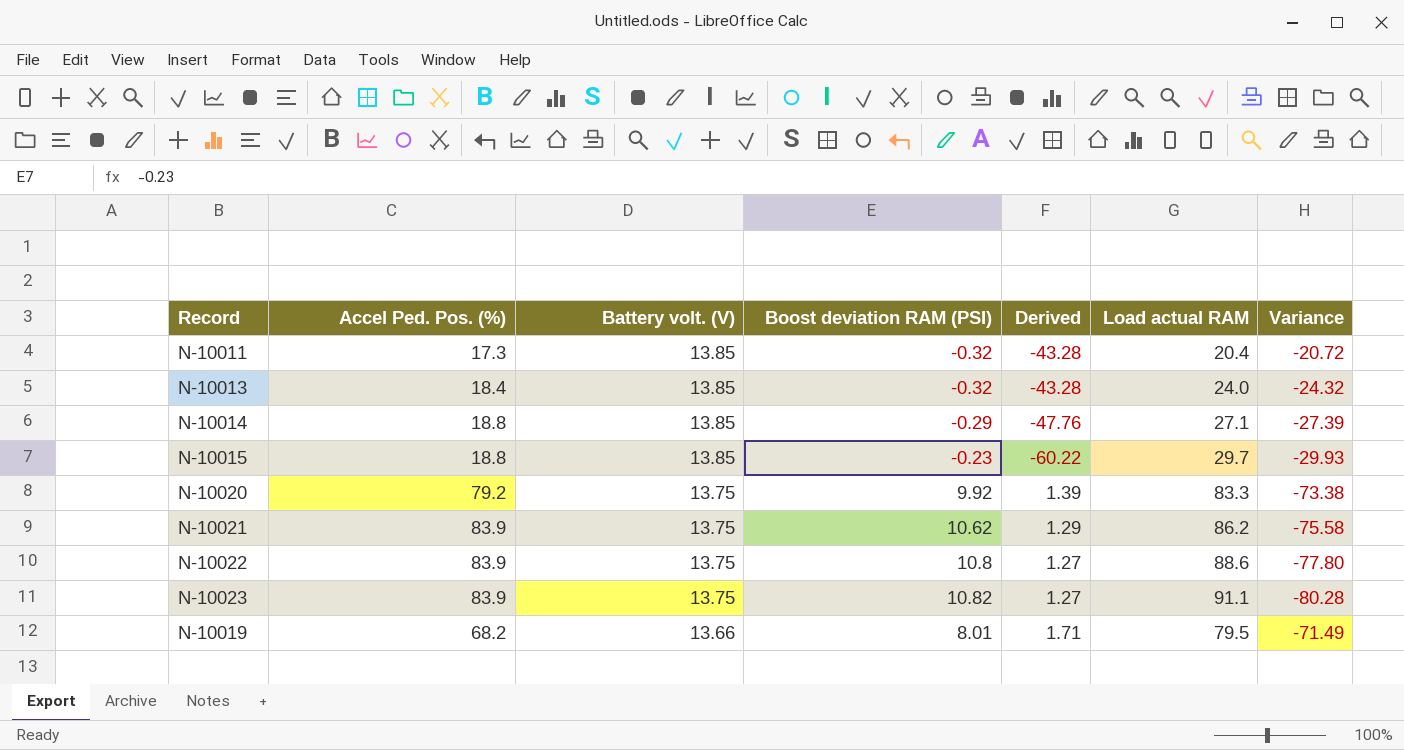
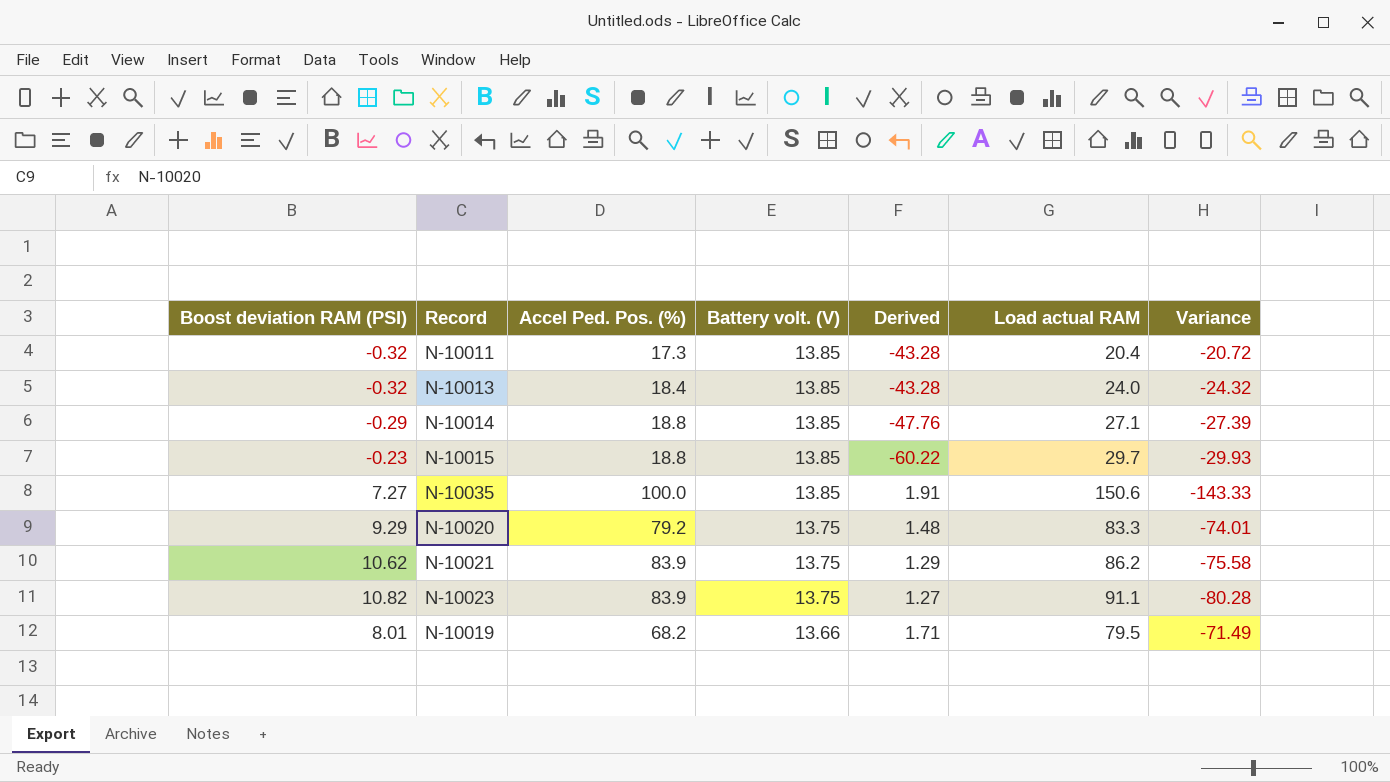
column Boost deviation RAM (PSI) | position: 4 -> 1
row N-10022: 83.9 | 13.75 | 10.8 | 1.27 | 88.6 | -77.80 -> none
row N-10035: none -> 7.27 | 100.0 | 13.85 | 1.91 | 150.6 | -143.33
N-10020 | Boost deviation RAM (PSI): 9.92 -> 9.29
N-10020 | Derived: 1.39 -> 1.48
N-10020 | Variance: -73.38 -> -74.01

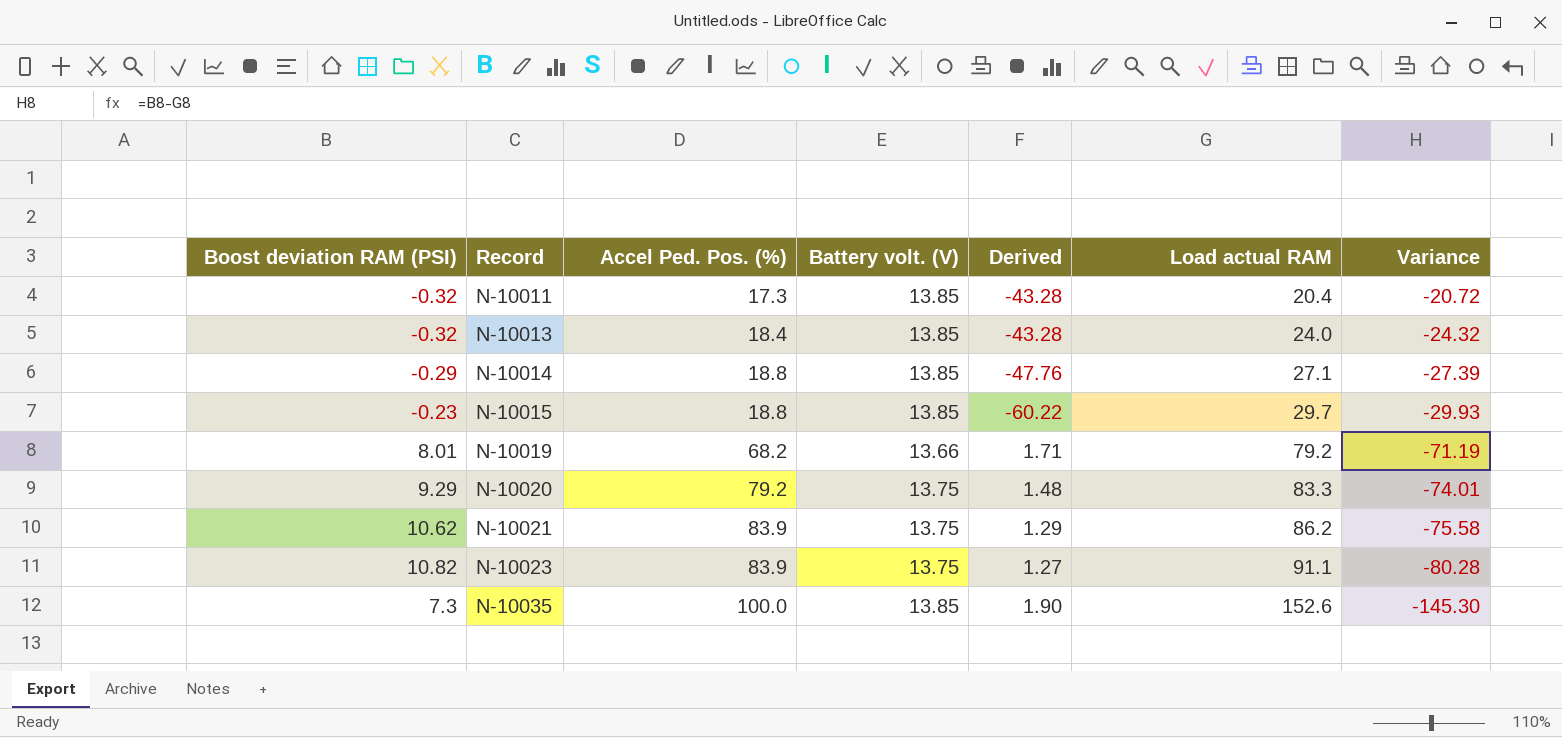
row order: Battery volt. (V) descending -> Record ascending
N-10019 | Load actual RAM: 79.5 -> 79.2
N-10019 | Variance: -71.49 -> -71.19
N-10035 | Boost deviation RAM (PSI): 7.27 -> 7.3
N-10035 | Derived: 1.91 -> 1.90
N-10035 | Load actual RAM: 150.6 -> 152.6
N-10035 | Variance: -143.33 -> -145.30

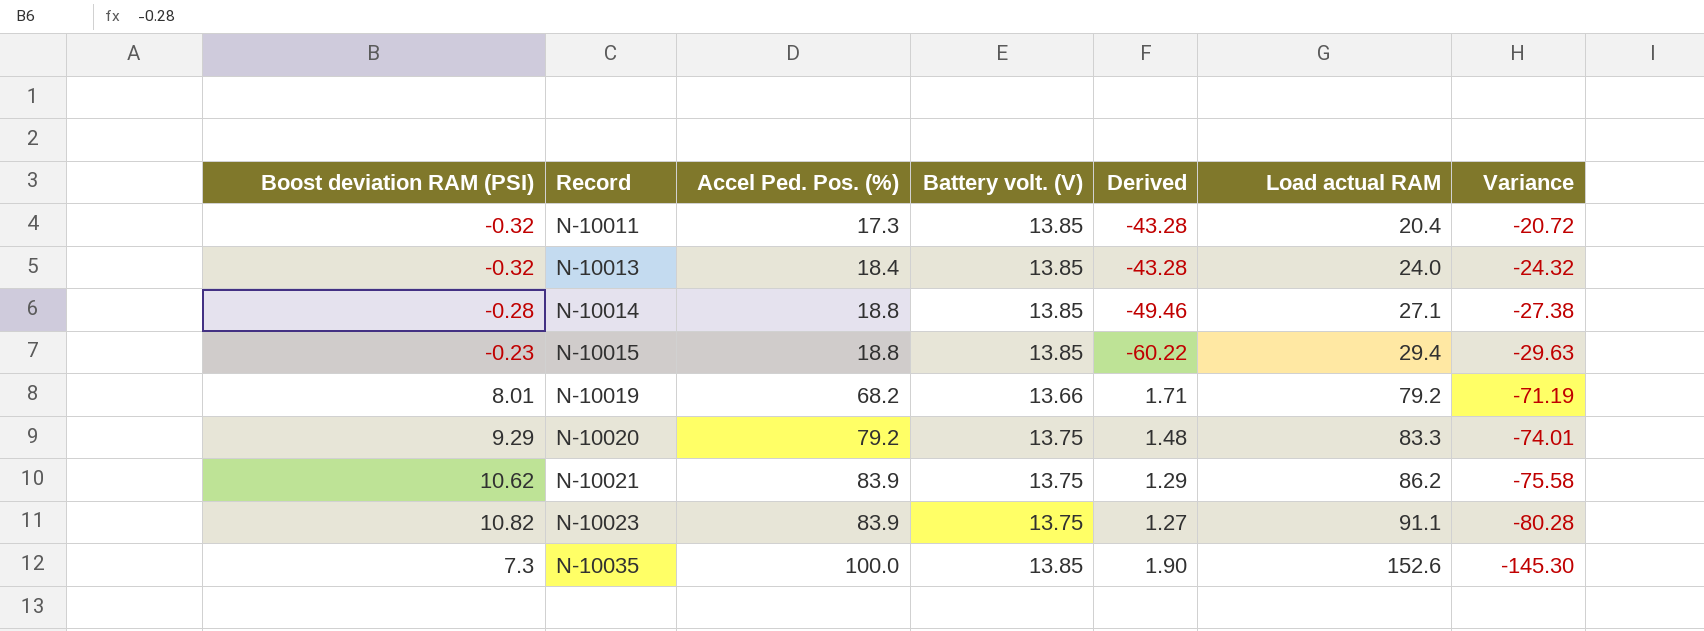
N-10014 | Boost deviation RAM (PSI): -0.29 -> -0.28
N-10014 | Derived: -47.76 -> -49.46
N-10014 | Variance: -27.39 -> -27.38
N-10015 | Load actual RAM: 29.7 -> 29.4
N-10015 | Variance: -29.93 -> -29.63

